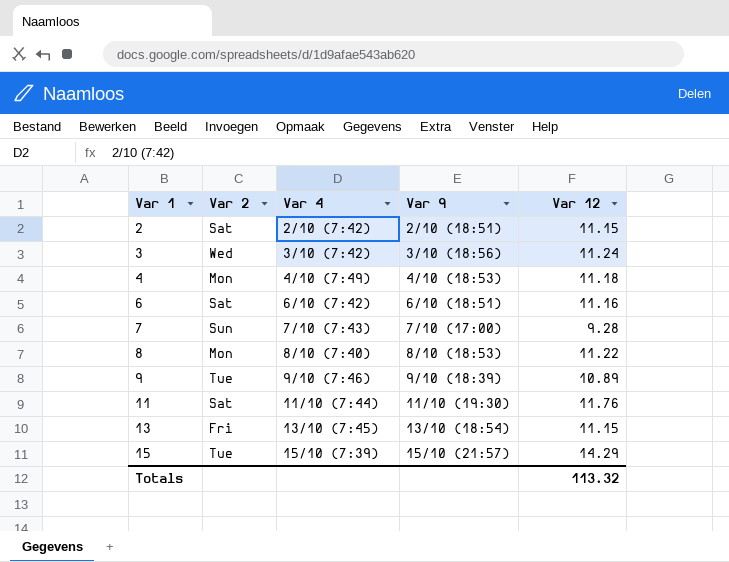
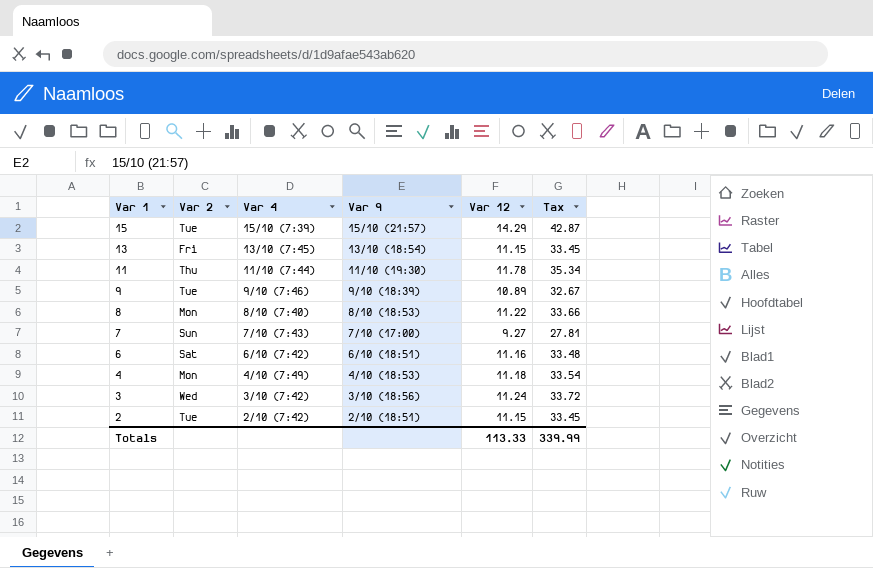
row order: Var 1 ascending -> Var 1 descending
column Tax | formula: none -> [Var 12] * 3
11 | Var 2: Sat -> Thu
11 | Var 12: 11.76 -> 11.78
7 | Var 12: 9.28 -> 9.27
2 | Var 2: Sat -> Tue
Totals | Var 12: 113.32 -> 113.33

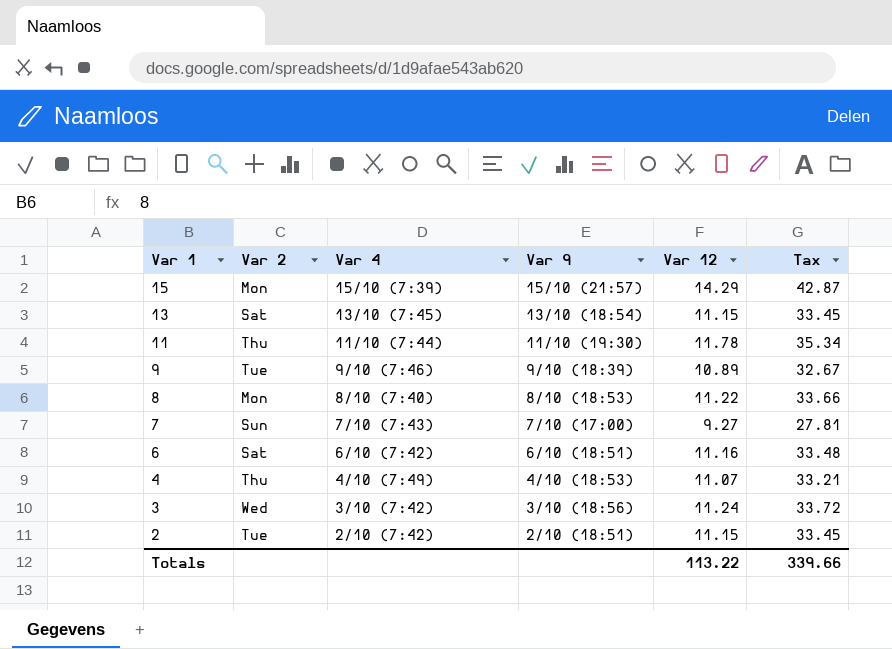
15 | Var 2: Tue -> Mon
13 | Var 2: Fri -> Sat
4 | Var 2: Mon -> Thu
4 | Var 12: 11.18 -> 11.07
4 | Tax: 33.54 -> 33.21
Totals | Var 12: 113.33 -> 113.22
Totals | Tax: 339.99 -> 339.66

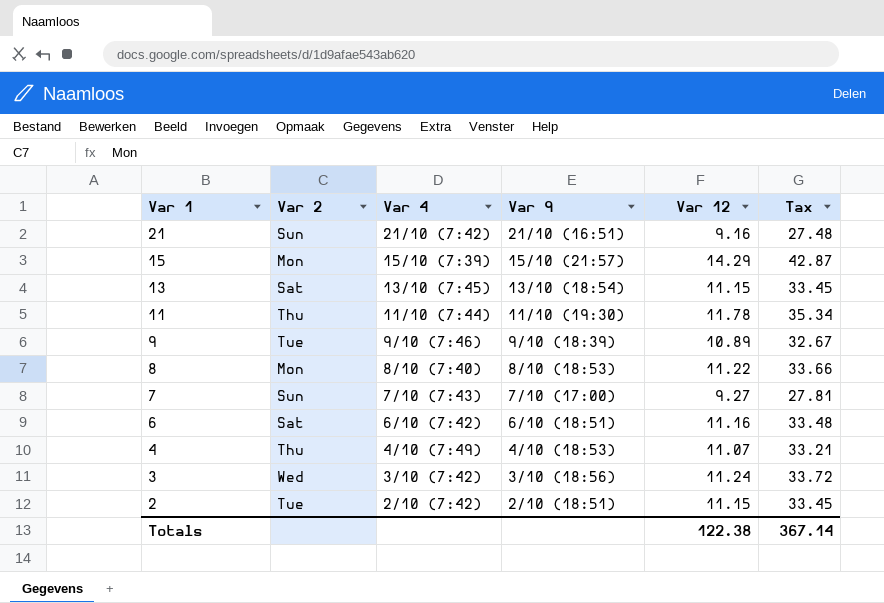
row 21: none -> Sun | 21/10 (7:42) | 21/10 (16:51) | 9.16 | 27.48
Totals | Var 12: 113.22 -> 122.38
Totals | Tax: 339.66 -> 367.14

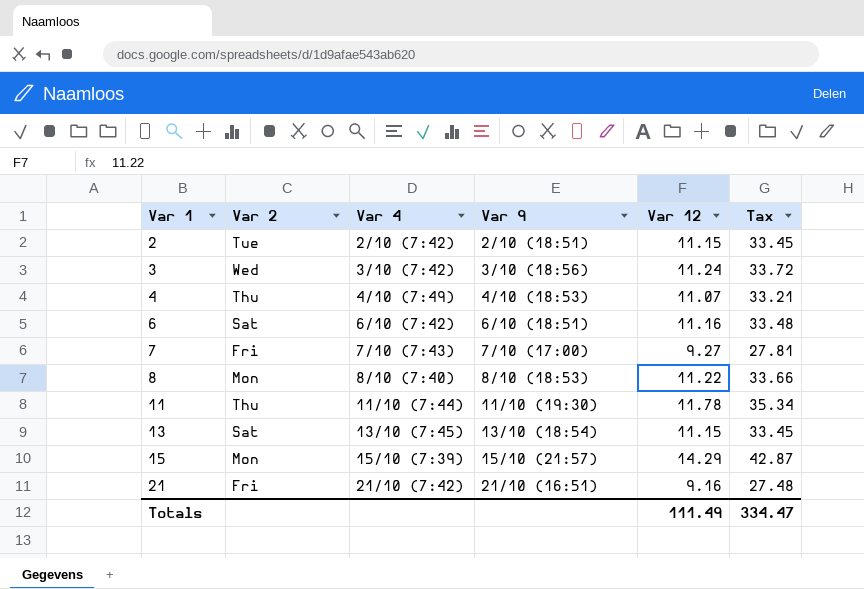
row order: Var 1 descending -> Var 1 ascending
row 9: Tue | 9/10 (7:46) | 9/10 (18:39) | 10.89 | 32.67 -> none
7 | Var 2: Sun -> Fri
21 | Var 2: Sun -> Fri
Totals | Var 12: 122.38 -> 111.49
Totals | Tax: 367.14 -> 334.47

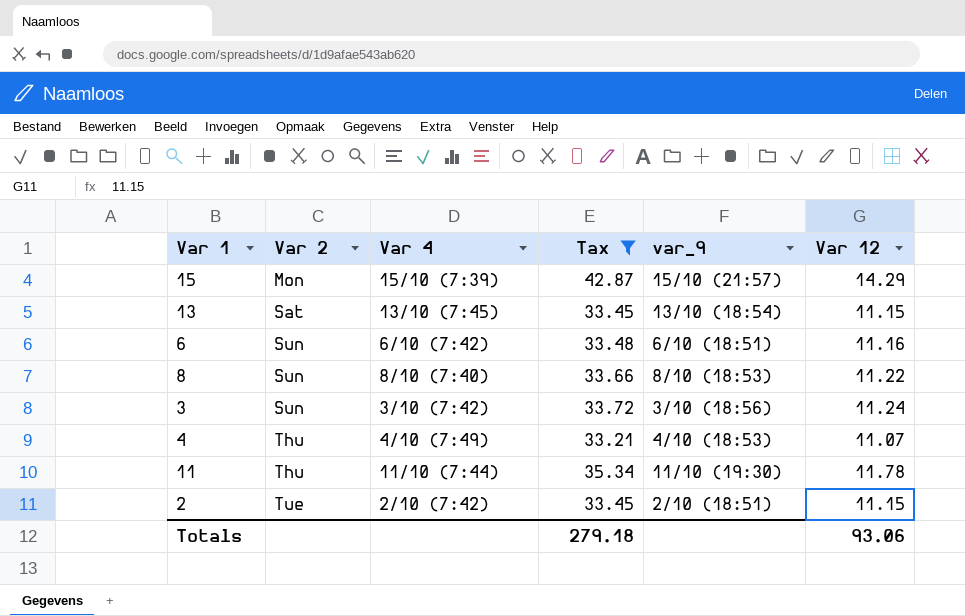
filter: none -> Tax >= 33.21
row order: Var 1 ascending -> Var 2 ascending
column Tax | position: 6 -> 4
column name: Var 9 -> var_9
6 | Var 2: Sat -> Sun
8 | Var 2: Mon -> Sun
3 | Var 2: Wed -> Sun
Totals | Tax: 334.47 -> 279.18
Totals | Var 12: 111.49 -> 93.06

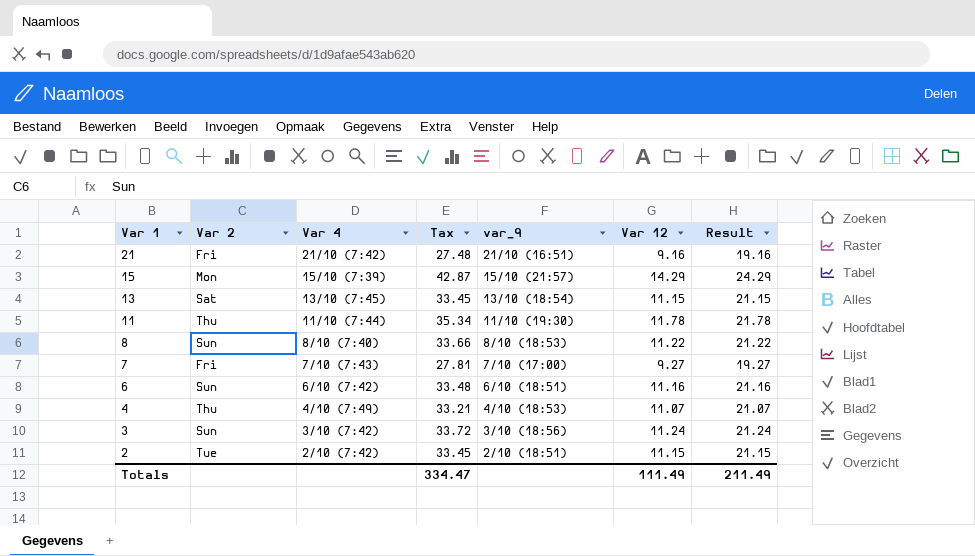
filter: Tax >= 33.21 -> none
row order: Var 2 ascending -> Var 1 descending
column Result | formula: none -> [Var 12] + 10
Totals | Tax: 279.18 -> 334.47
Totals | Var 12: 93.06 -> 111.49

